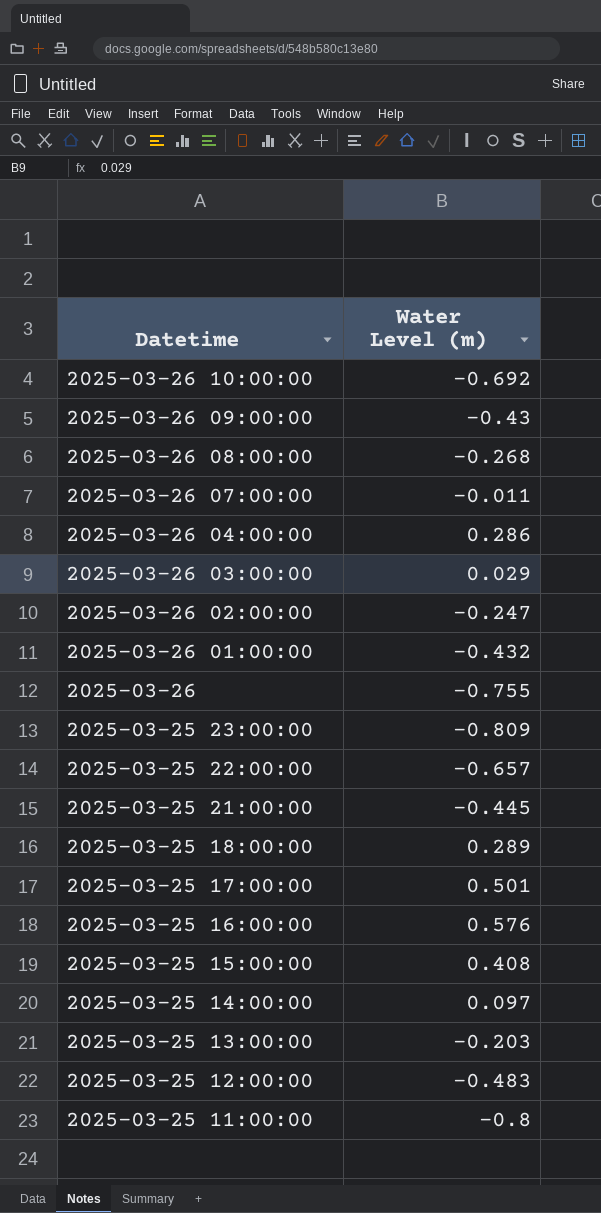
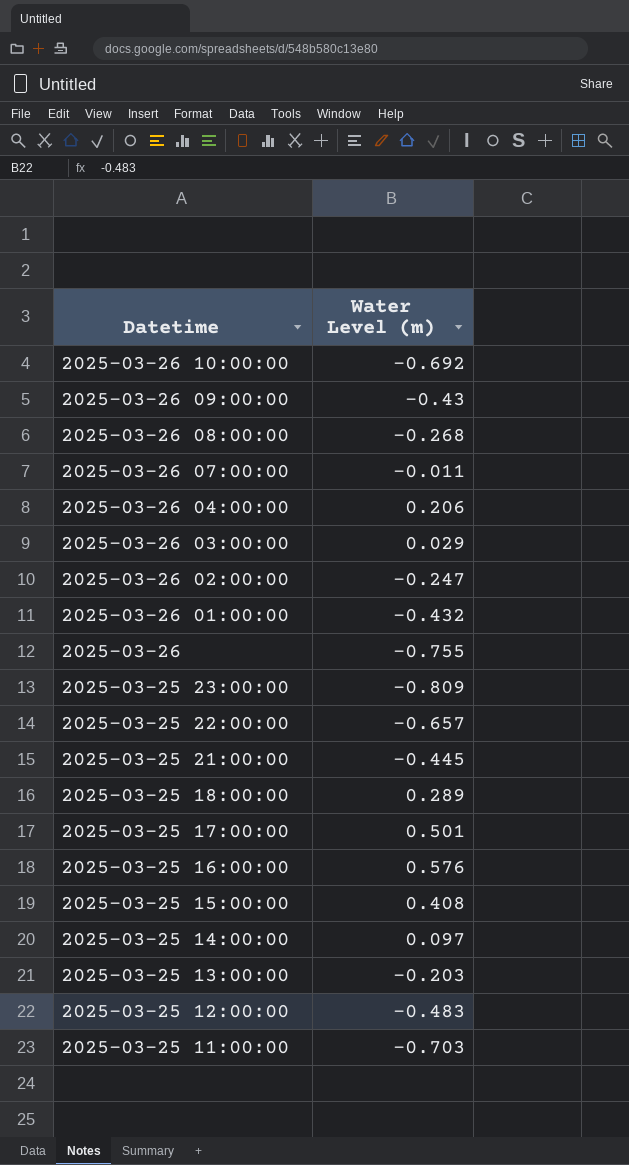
2025-03-26 04:00:00 | Water Level (m): 0.286 -> 0.206
2025-03-25 11:00:00 | Water Level (m): -0.8 -> -0.703

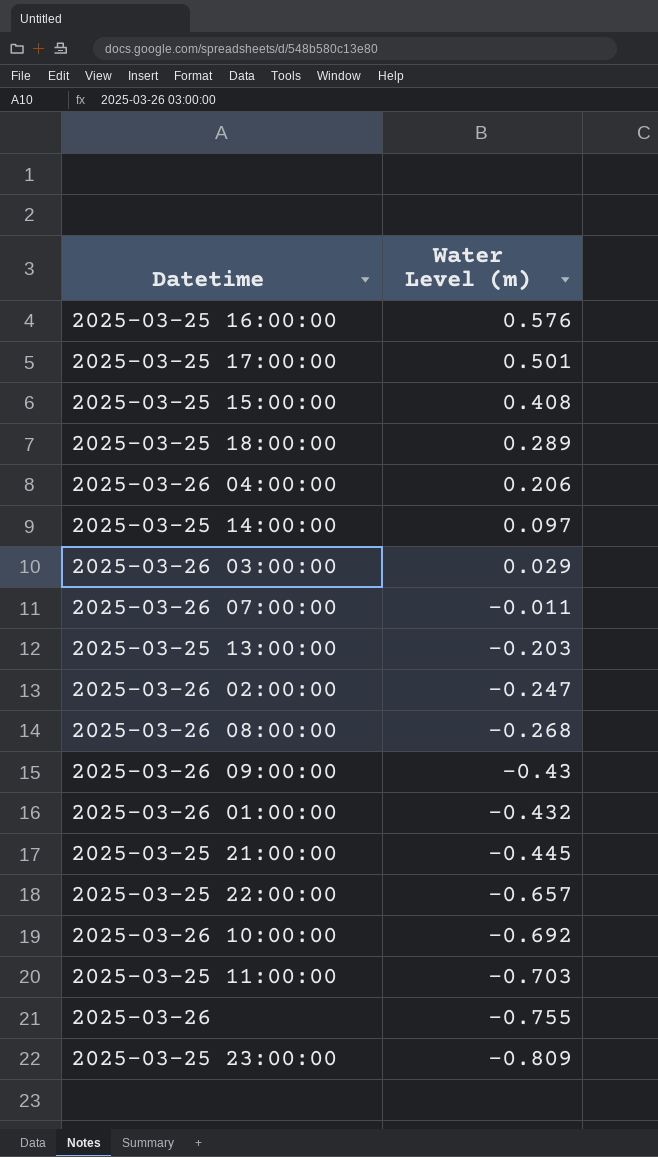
row order: Datetime descending -> Water Level (m) descending
row 2025-03-25 12:00:00: -0.483 -> none

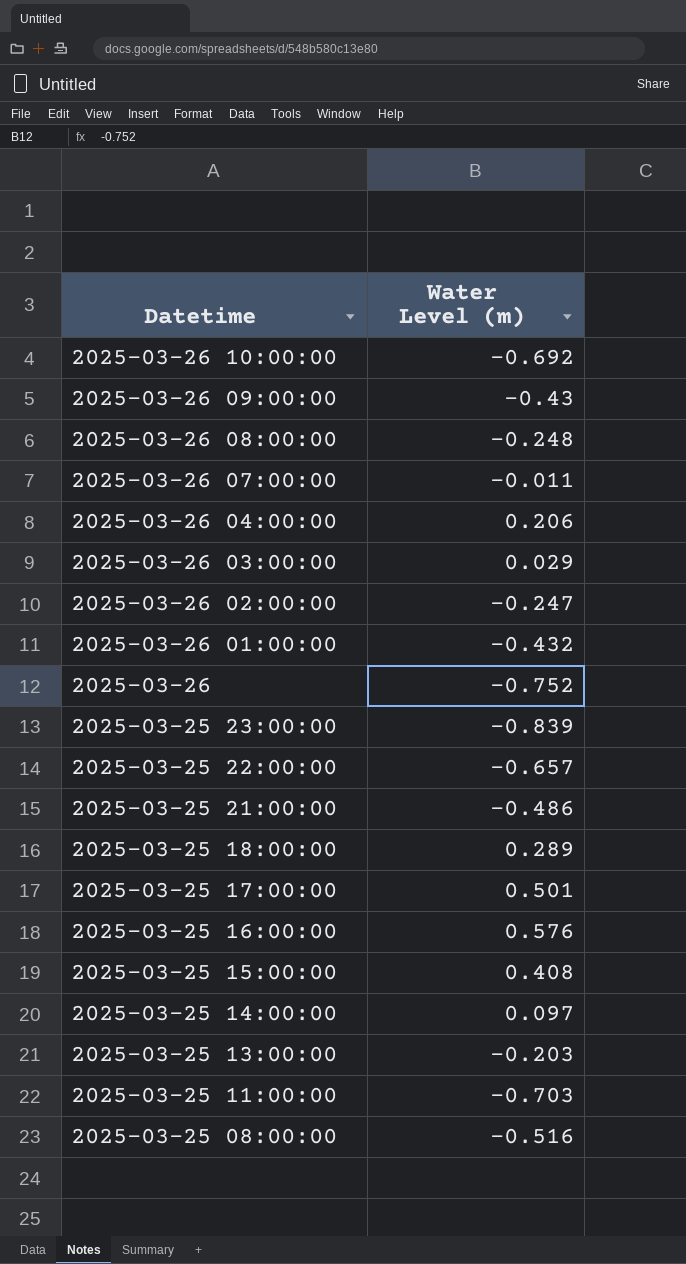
row order: Water Level (m) descending -> Datetime descending
2025-03-26 08:00:00 | Water Level (m): -0.268 -> -0.248
2025-03-26 | Water Level (m): -0.755 -> -0.752
2025-03-25 23:00:00 | Water Level (m): -0.809 -> -0.839
2025-03-25 21:00:00 | Water Level (m): -0.445 -> -0.486
row 2025-03-25 08:00:00: none -> -0.516

